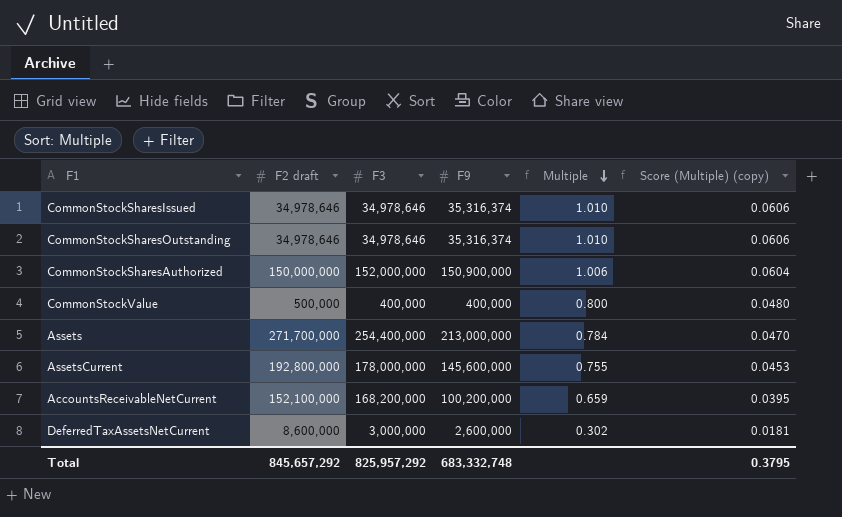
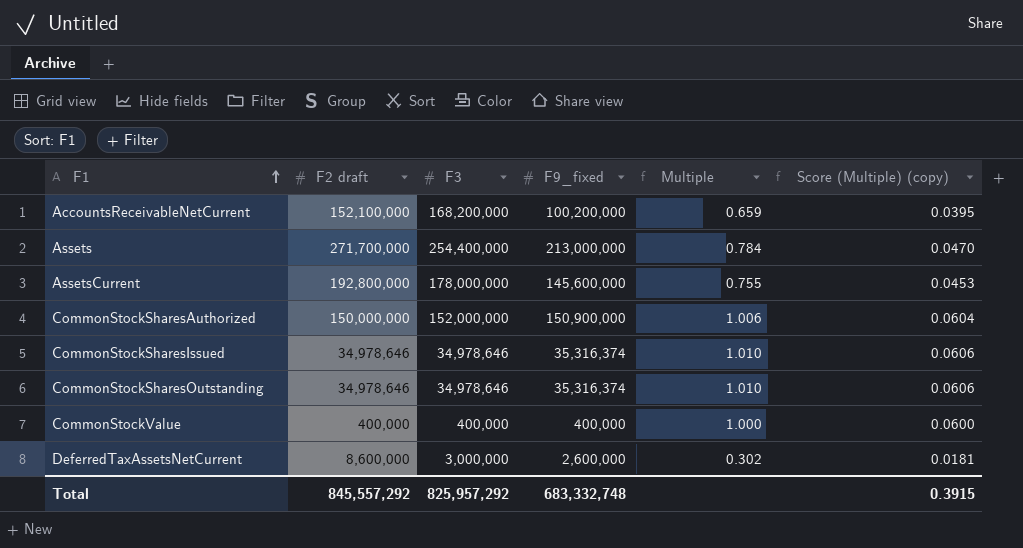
row order: Multiple descending -> F1 ascending
column name: F9 -> F9_fixed
CommonStockValue | F2 draft: 500,000 -> 400,000
CommonStockValue | Multiple: 0.800 -> 1.000
CommonStockValue | Score (Multiple) (copy): 0.0480 -> 0.0600
Total | F2 draft: 845,657,292 -> 845,557,292
Total | Score (Multiple) (copy): 0.3795 -> 0.3915

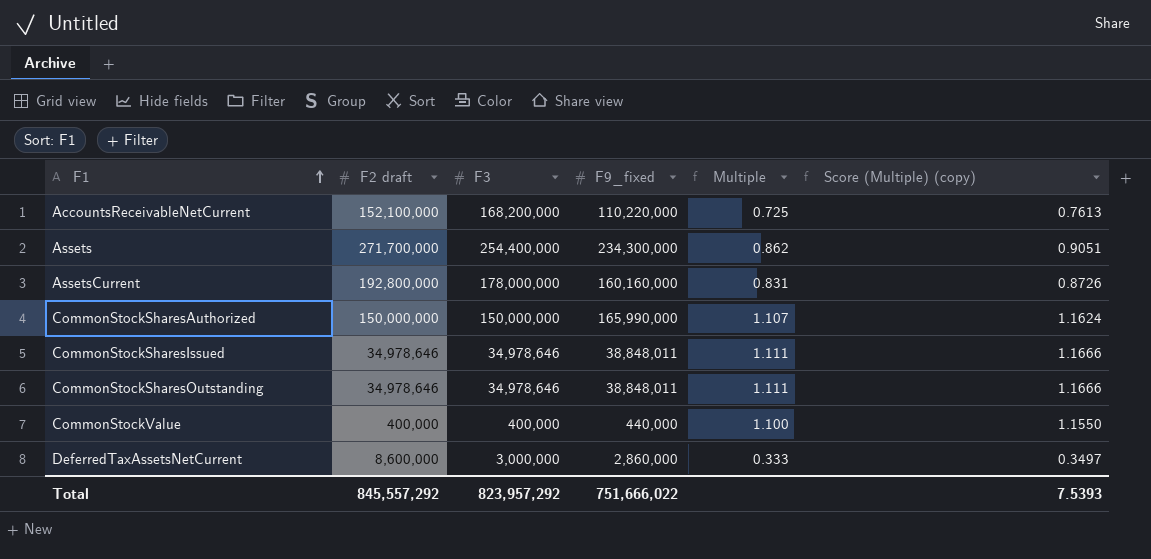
column Score (Multiple) (copy) | formula: [Multiple] * 0.06 -> [Multiple] * 1.05
AccountsReceivableNetCurrent | F9_fixed: 100,200,000 -> 110,220,000
AccountsReceivableNetCurrent | Multiple: 0.659 -> 0.725
Assets | F9_fixed: 213,000,000 -> 234,300,000
Assets | Multiple: 0.784 -> 0.862
AssetsCurrent | F9_fixed: 145,600,000 -> 160,160,000
AssetsCurrent | Multiple: 0.755 -> 0.831
CommonStockSharesAuthorized | F3: 152,000,000 -> 150,000,000
CommonStockSharesAuthorized | F9_fixed: 150,900,000 -> 165,990,000
CommonStockSharesAuthorized | Multiple: 1.006 -> 1.107
CommonStockSharesIssued | F9_fixed: 35,316,374 -> 38,848,011
CommonStockSharesIssued | Multiple: 1.010 -> 1.111
CommonStockSharesOutstanding | F9_fixed: 35,316,374 -> 38,848,011
CommonStockSharesOutstanding | Multiple: 1.010 -> 1.111
CommonStockValue | F9_fixed: 400,000 -> 440,000
CommonStockValue | Multiple: 1.000 -> 1.100
DeferredTaxAssetsNetCurrent | F9_fixed: 2,600,000 -> 2,860,000
DeferredTaxAssetsNetCurrent | Multiple: 0.302 -> 0.333
Total | F3: 825,957,292 -> 823,957,292
Total | F9_fixed: 683,332,748 -> 751,666,022
Total | Score (Multiple) (copy): 0.3915 -> 7.5393

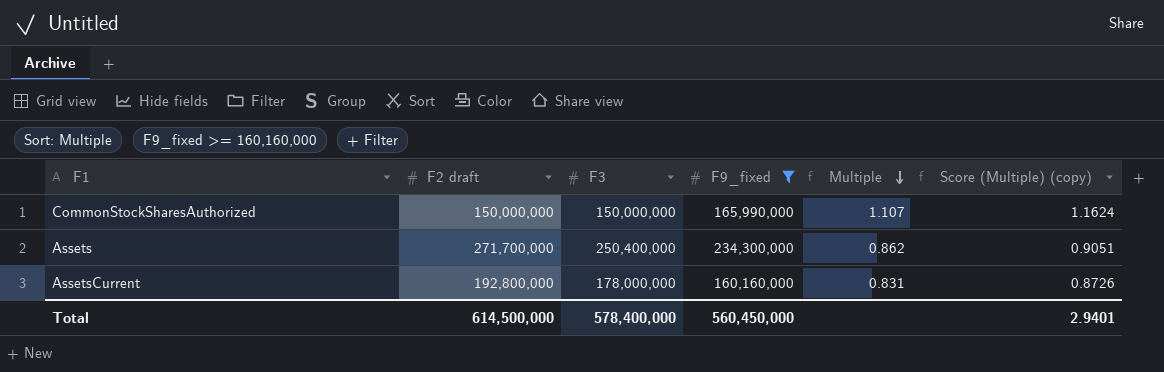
filter: none -> F9_fixed >= 160,160,000
row order: F1 ascending -> Multiple descending
Assets | F3: 254,400,000 -> 250,400,000
Total | F2 draft: 845,557,292 -> 614,500,000
Total | F3: 823,957,292 -> 578,400,000
Total | F9_fixed: 751,666,022 -> 560,450,000
Total | Score (Multiple) (copy): 7.5393 -> 2.9401

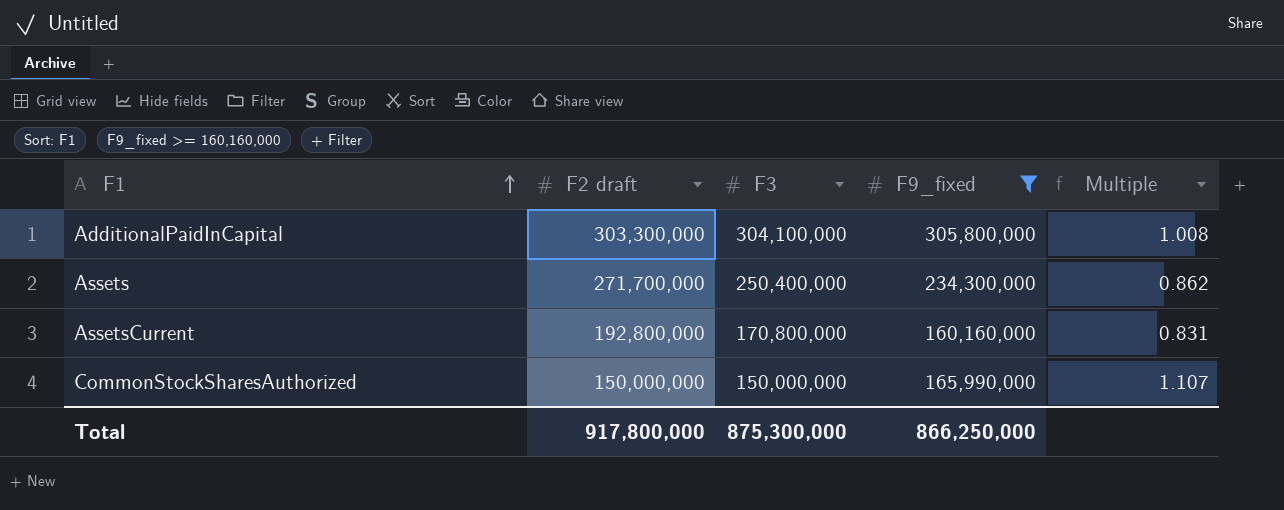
row order: Multiple descending -> F1 ascending
column Score (Multiple) (copy) | formula: [Multiple] * 1.05 -> none
row AdditionalPaidInCapital: none -> 303,300,000 | 304,100,000 | 305,800,000 | 1.008
AssetsCurrent | F3: 178,000,000 -> 170,800,000
Total | F2 draft: 614,500,000 -> 917,800,000
Total | F3: 578,400,000 -> 875,300,000
Total | F9_fixed: 560,450,000 -> 866,250,000

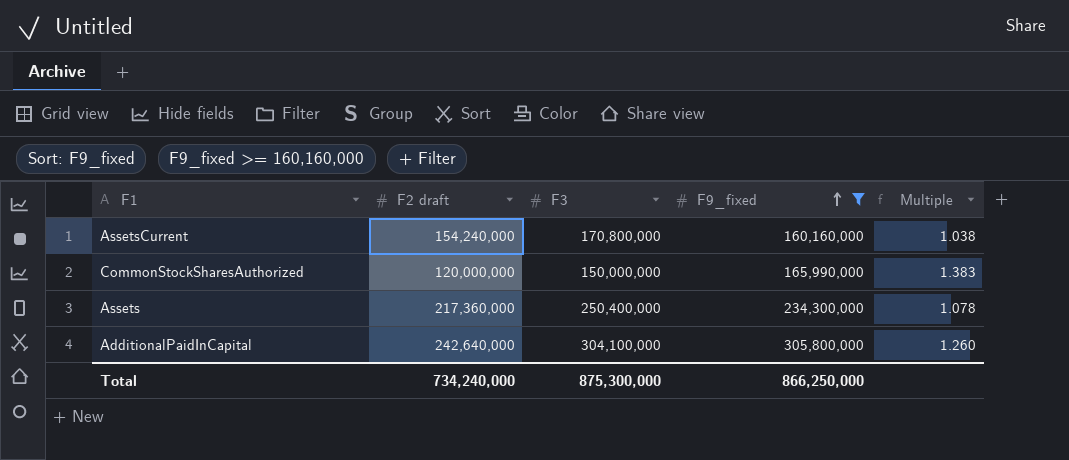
row order: F1 ascending -> F9_fixed ascending
AssetsCurrent | F2 draft: 192,800,000 -> 154,240,000
AssetsCurrent | Multiple: 0.831 -> 1.038
CommonStockSharesAuthorized | F2 draft: 150,000,000 -> 120,000,000
CommonStockSharesAuthorized | Multiple: 1.107 -> 1.383
Assets | F2 draft: 271,700,000 -> 217,360,000
Assets | Multiple: 0.862 -> 1.078
AdditionalPaidInCapital | F2 draft: 303,300,000 -> 242,640,000
AdditionalPaidInCapital | Multiple: 1.008 -> 1.260
Total | F2 draft: 917,800,000 -> 734,240,000

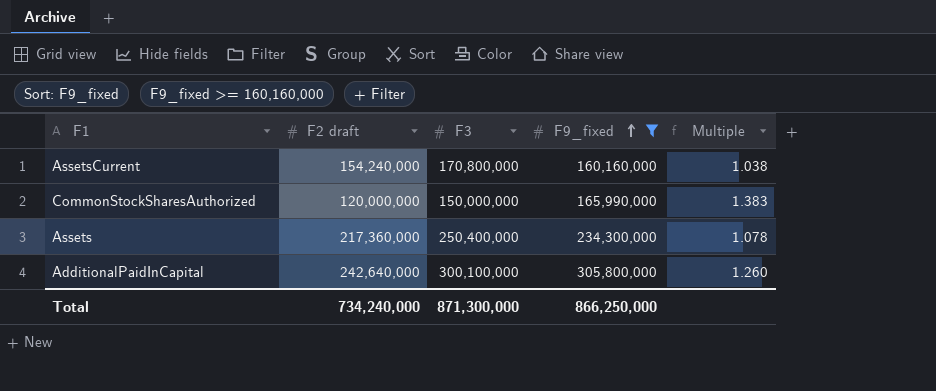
AdditionalPaidInCapital | F3: 304,100,000 -> 300,100,000
Total | F3: 875,300,000 -> 871,300,000

